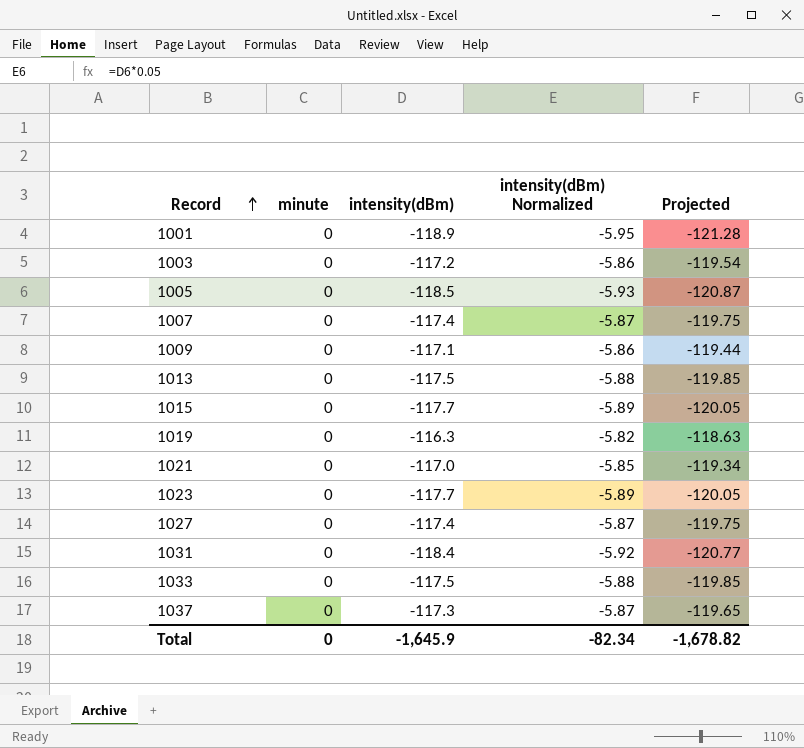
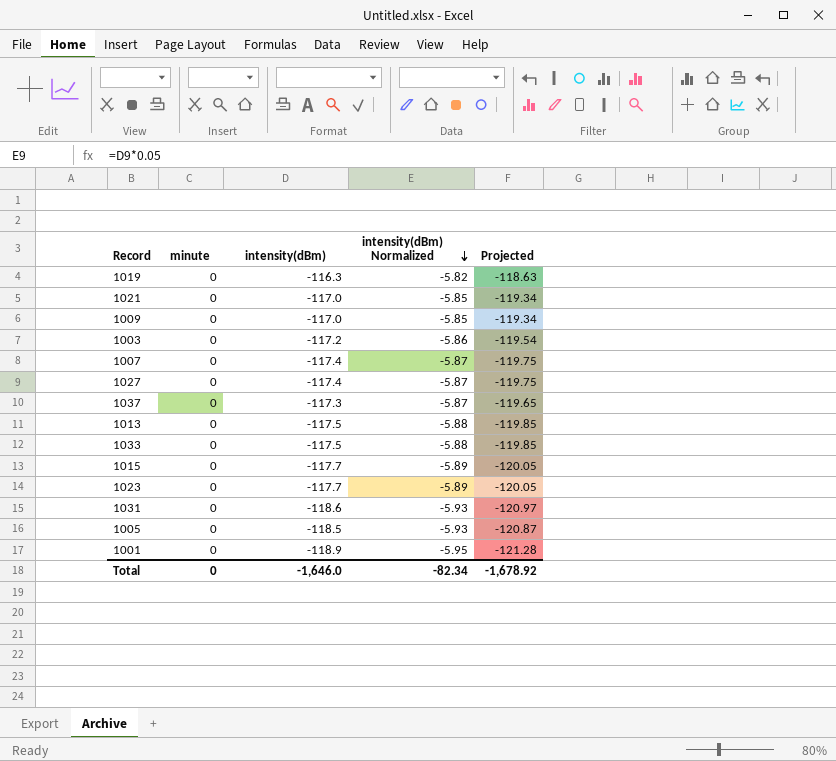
row order: Record ascending -> intensity(dBm) Normalized descending
1009 | intensity(dBm): -117.1 -> -117.0
1009 | intensity(dBm) Normalized: -5.86 -> -5.85
1009 | Projected: -119.44 -> -119.34
1031 | intensity(dBm): -118.4 -> -118.6
1031 | intensity(dBm) Normalized: -5.92 -> -5.93
1031 | Projected: -120.77 -> -120.97
Total | intensity(dBm): -1,645.9 -> -1,646.0
Total | Projected: -1,678.82 -> -1,678.92

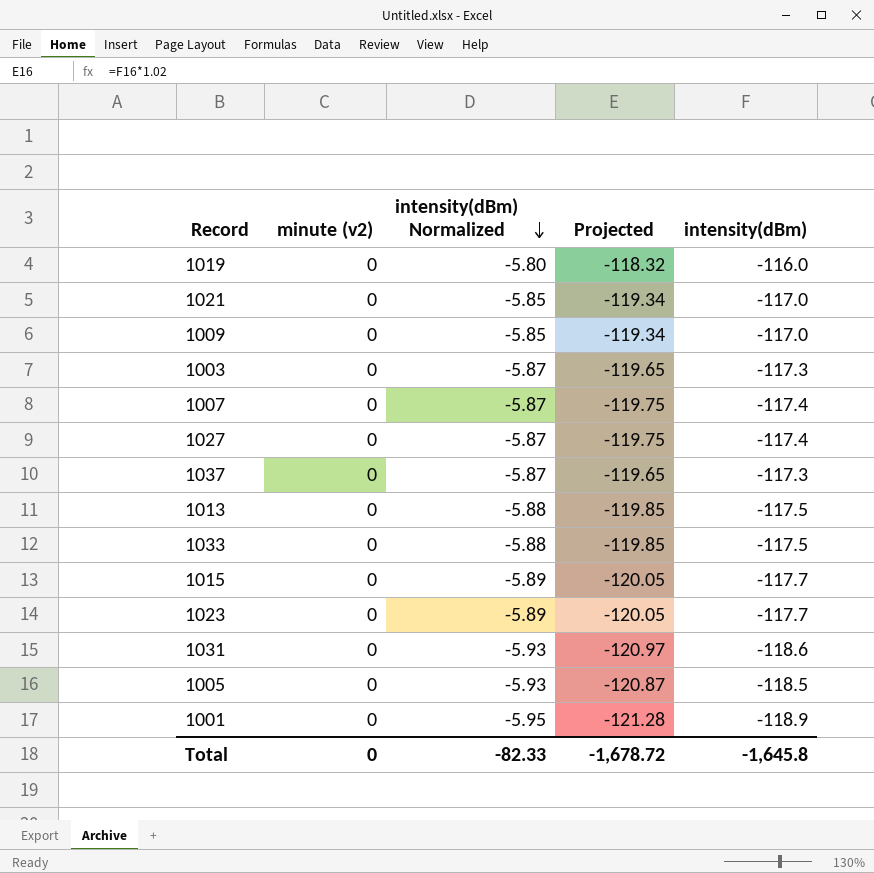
column name: minute -> minute (v2)
column intensity(dBm) | position: 3 -> 5
1019 | intensity(dBm) Normalized: -5.82 -> -5.80
1019 | Projected: -118.63 -> -118.32
1019 | intensity(dBm): -116.3 -> -116.0
1003 | intensity(dBm) Normalized: -5.86 -> -5.87
1003 | Projected: -119.54 -> -119.65
1003 | intensity(dBm): -117.2 -> -117.3
Total | intensity(dBm) Normalized: -82.34 -> -82.33
Total | Projected: -1,678.92 -> -1,678.72
Total | intensity(dBm): -1,646.0 -> -1,645.8

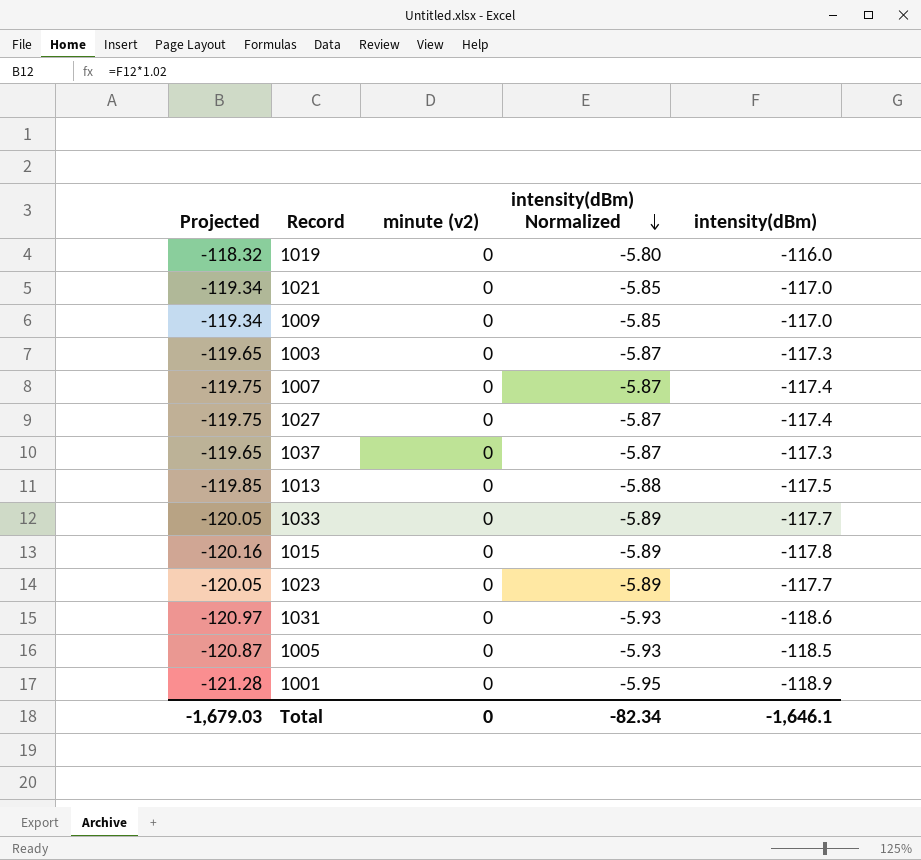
column Projected | position: 4 -> 1
1033 | Projected: -119.85 -> -120.05
1033 | intensity(dBm) Normalized: -5.88 -> -5.89
1033 | intensity(dBm): -117.5 -> -117.7
1015 | Projected: -120.05 -> -120.16
1015 | intensity(dBm): -117.7 -> -117.8
Total | Projected: -1,678.72 -> -1,679.03
Total | intensity(dBm) Normalized: -82.33 -> -82.34
Total | intensity(dBm): -1,645.8 -> -1,646.1

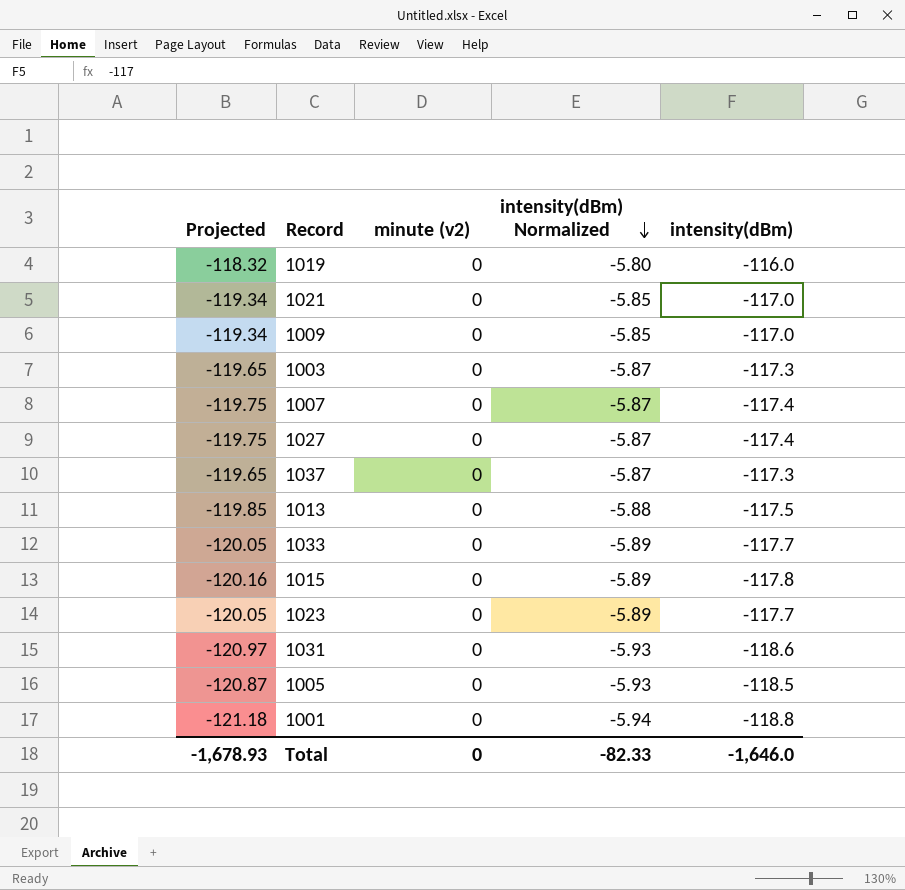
1001 | Projected: -121.28 -> -121.18
1001 | intensity(dBm) Normalized: -5.95 -> -5.94
1001 | intensity(dBm): -118.9 -> -118.8
Total | Projected: -1,679.03 -> -1,678.93
Total | intensity(dBm) Normalized: -82.34 -> -82.33
Total | intensity(dBm): -1,646.1 -> -1,646.0

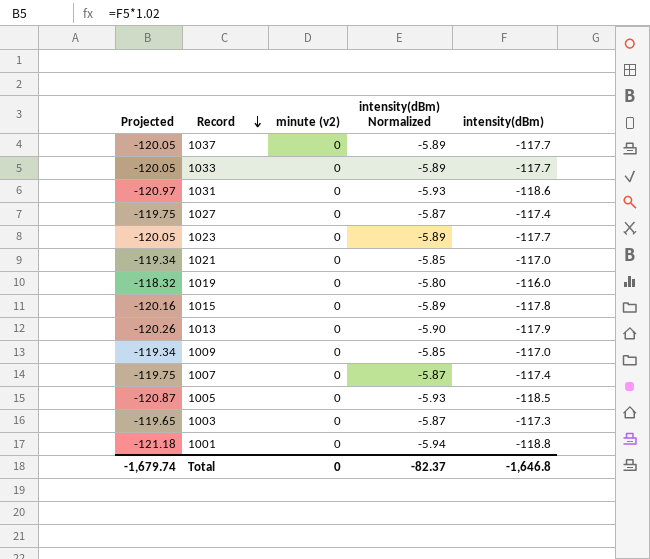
row order: intensity(dBm) Normalized descending -> Record descending
1037 | Projected: -119.65 -> -120.05
1037 | intensity(dBm) Normalized: -5.87 -> -5.89
1037 | intensity(dBm): -117.3 -> -117.7
1013 | Projected: -119.85 -> -120.26
1013 | intensity(dBm) Normalized: -5.88 -> -5.90
1013 | intensity(dBm): -117.5 -> -117.9
Total | Projected: -1,678.93 -> -1,679.74
Total | intensity(dBm) Normalized: -82.33 -> -82.37
Total | intensity(dBm): -1,646.0 -> -1,646.8

